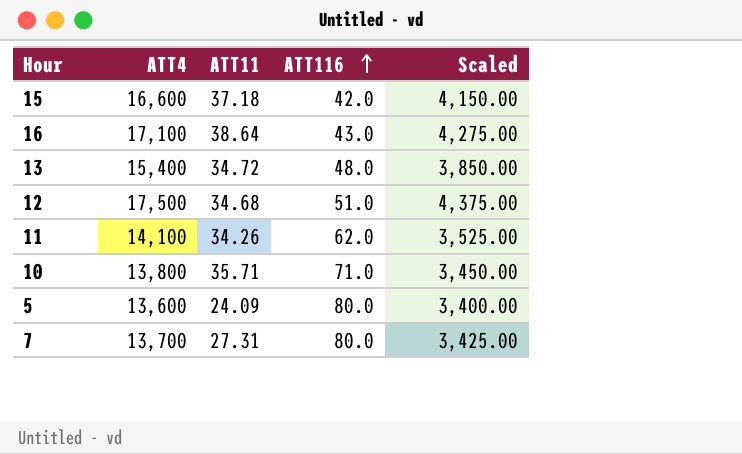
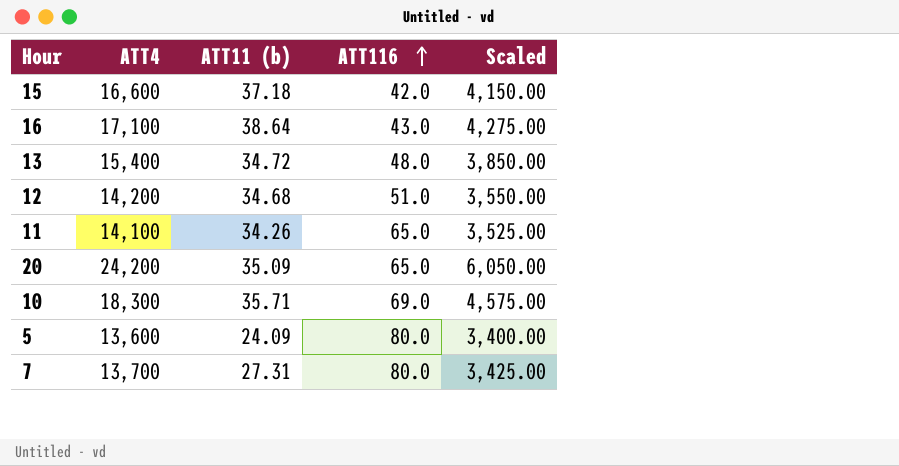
column name: ATT11 -> ATT11 (b)
12 | ATT4: 17,500 -> 14,200
12 | Scaled: 4,375.00 -> 3,550.00
11 | ATT116: 62.0 -> 65.0
row 20: none -> 24,200 | 35.09 | 65.0 | 6,050.00
10 | ATT4: 13,800 -> 18,300
10 | ATT116: 71.0 -> 69.0
10 | Scaled: 3,450.00 -> 4,575.00

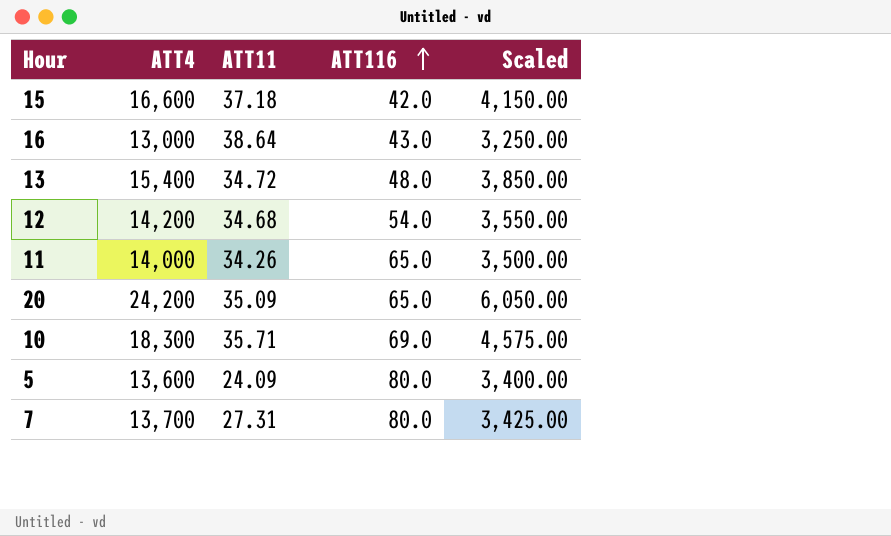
column name: ATT11 (b) -> ATT11
16 | ATT4: 17,100 -> 13,000
16 | Scaled: 4,275.00 -> 3,250.00
12 | ATT116: 51.0 -> 54.0
11 | ATT4: 14,100 -> 14,000
11 | Scaled: 3,525.00 -> 3,500.00

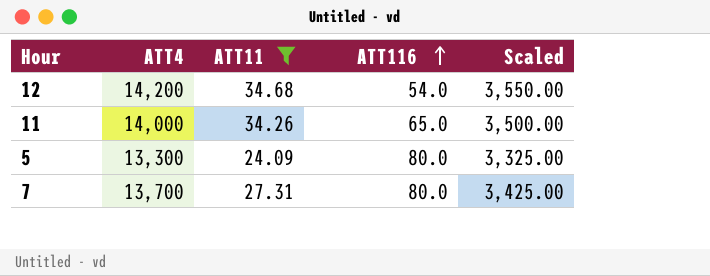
filter: none -> ATT11 <= 34.68
5 | ATT4: 13,600 -> 13,300
5 | Scaled: 3,400.00 -> 3,325.00

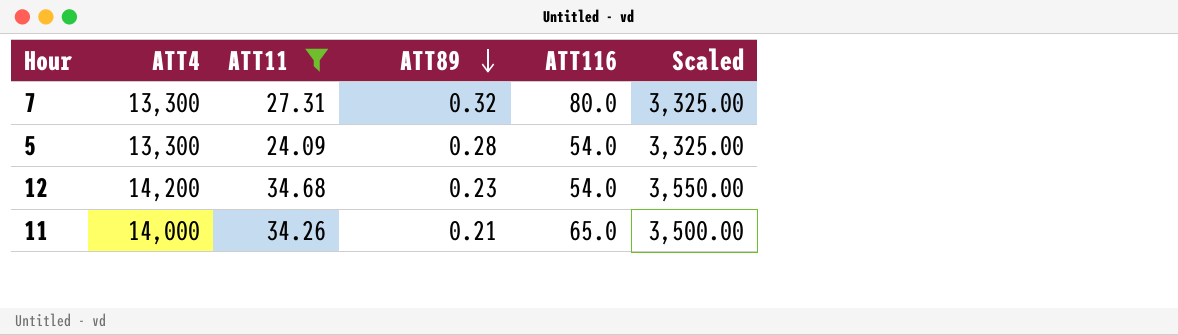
row order: ATT116 ascending -> ATT89 descending
column ATT89 | position: none -> 4
7 | ATT4: 13,700 -> 13,300
7 | Scaled: 3,425.00 -> 3,325.00
5 | ATT116: 80.0 -> 54.0

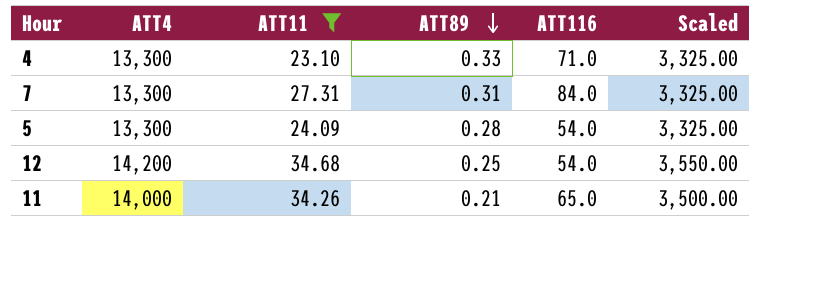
row 4: none -> 13,300 | 23.10 | 0.33 | 71.0 | 3,325.00
7 | ATT89: 0.32 -> 0.31
7 | ATT116: 80.0 -> 84.0
12 | ATT89: 0.23 -> 0.25

